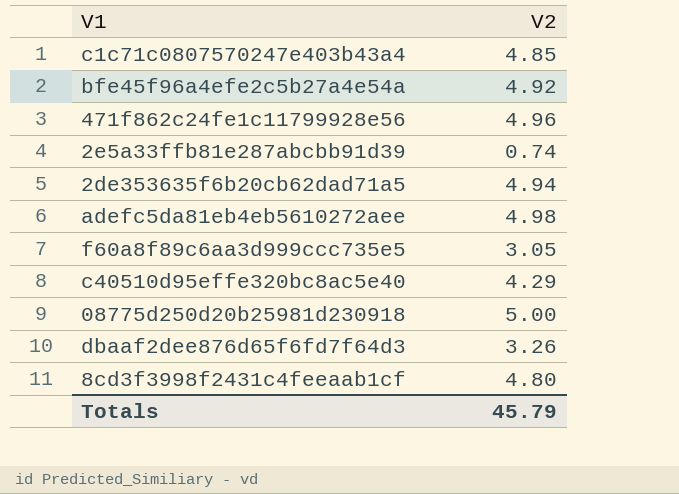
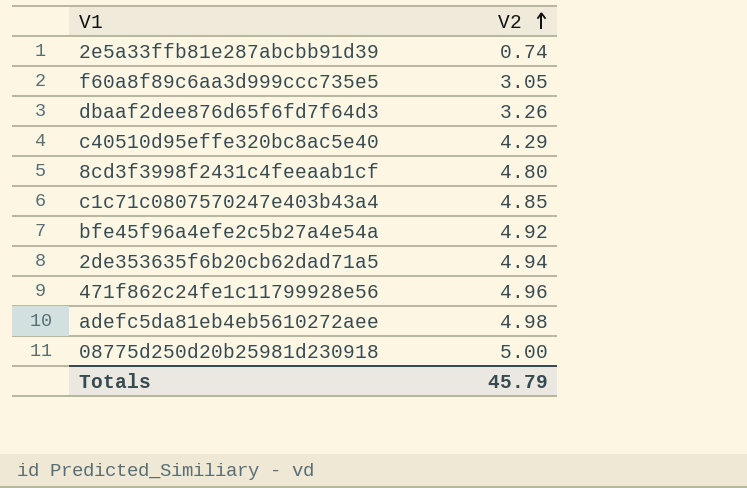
row order: none -> V2 ascending

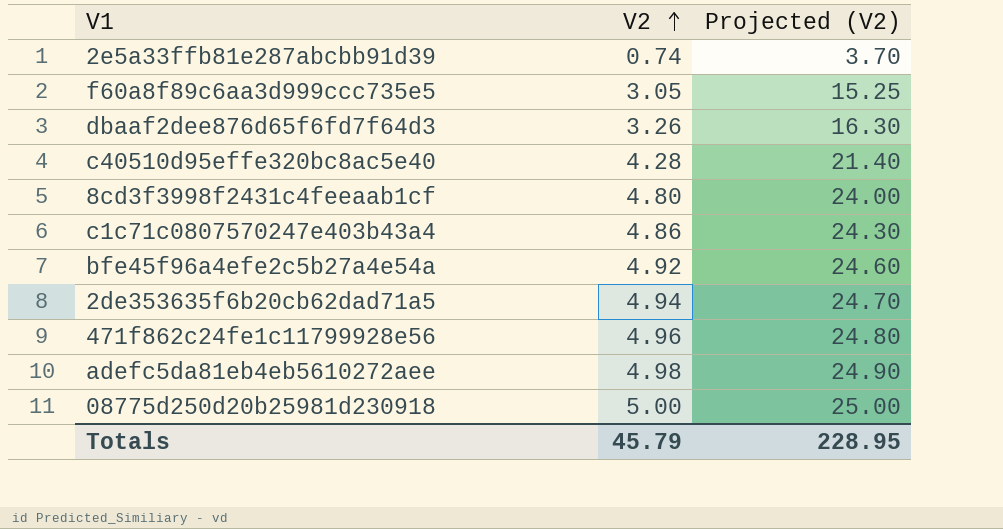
column Projected (V2) | formula: none -> [V2] * 5
c40510d95effe320bc8ac5e40 | V2: 4.29 -> 4.28
c1c71c0807570247e403b43a4 | V2: 4.85 -> 4.86

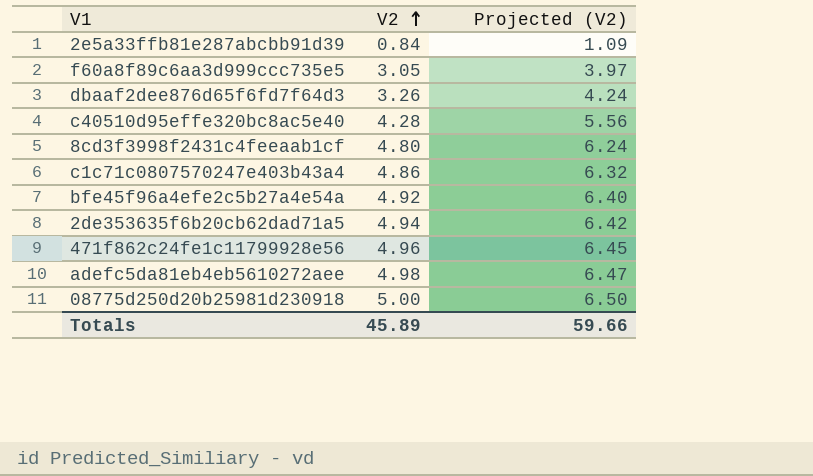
column Projected (V2) | formula: [V2] * 5 -> [V2] * 1.3
2e5a33ffb81e287abcbb91d39 | V2: 0.74 -> 0.84
Totals | V2: 45.79 -> 45.89
Totals | Projected (V2): 228.95 -> 59.66

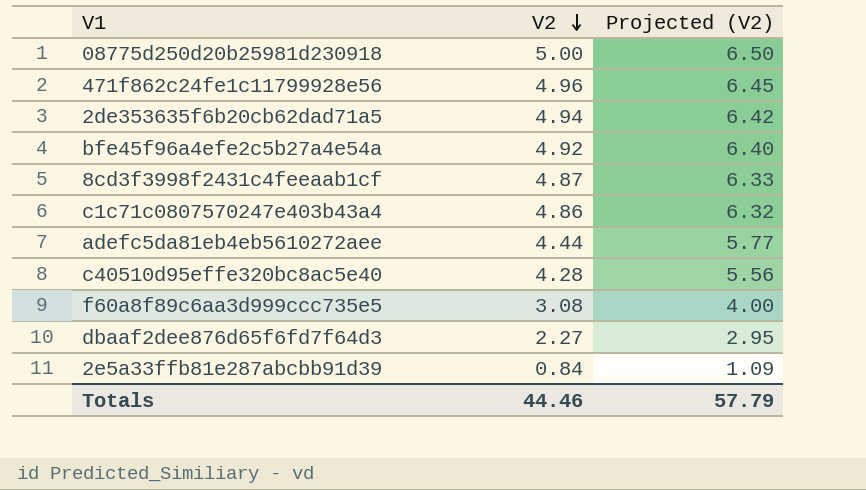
row order: V2 ascending -> V2 descending
8cd3f3998f2431c4feeaab1cf | V2: 4.80 -> 4.87
8cd3f3998f2431c4feeaab1cf | Projected (V2): 6.24 -> 6.33
adefc5da81eb4eb5610272aee | V2: 4.98 -> 4.44
adefc5da81eb4eb5610272aee | Projected (V2): 6.47 -> 5.77
f60a8f89c6aa3d999ccc735e5 | V2: 3.05 -> 3.08
f60a8f89c6aa3d999ccc735e5 | Projected (V2): 3.97 -> 4.00
dbaaf2dee876d65f6fd7f64d3 | V2: 3.26 -> 2.27
dbaaf2dee876d65f6fd7f64d3 | Projected (V2): 4.24 -> 2.95
Totals | V2: 45.89 -> 44.46
Totals | Projected (V2): 59.66 -> 57.79

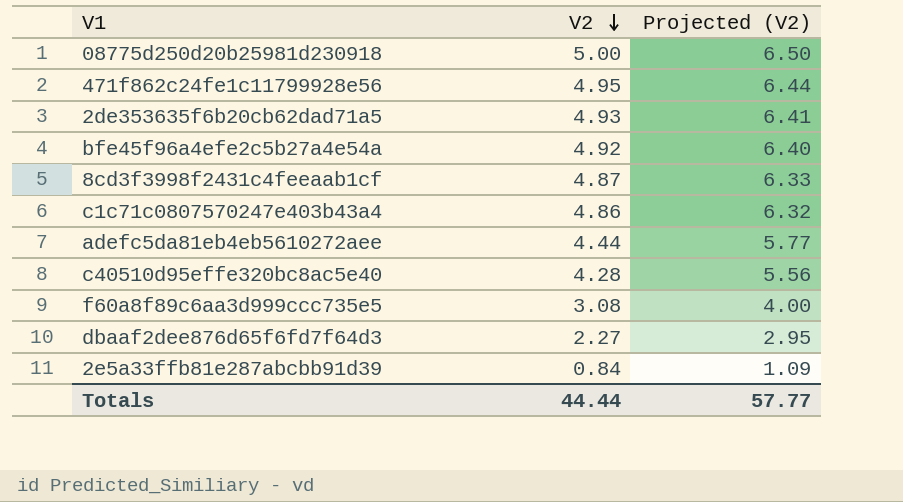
471f862c24fe1c11799928e56 | V2: 4.96 -> 4.95
471f862c24fe1c11799928e56 | Projected (V2): 6.45 -> 6.44
2de353635f6b20cb62dad71a5 | V2: 4.94 -> 4.93
2de353635f6b20cb62dad71a5 | Projected (V2): 6.42 -> 6.41
Totals | V2: 44.46 -> 44.44
Totals | Projected (V2): 57.79 -> 57.77

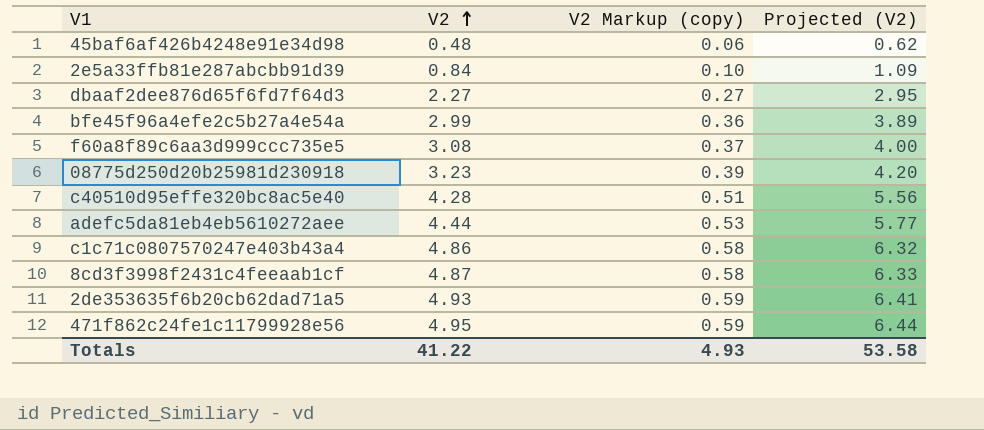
row order: V2 descending -> V2 ascending
column V2 Markup (copy) | formula: none -> [V2] * 0.12
row 45baf6af426b4248e91e34d98: none -> 0.48 | 0.06 | 0.62
bfe45f96a4efe2c5b27a4e54a | V2: 4.92 -> 2.99
bfe45f96a4efe2c5b27a4e54a | Projected (V2): 6.40 -> 3.89
08775d250d20b25981d230918 | V2: 5.00 -> 3.23
08775d250d20b25981d230918 | Projected (V2): 6.50 -> 4.20
Totals | V2: 44.44 -> 41.22
Totals | Projected (V2): 57.77 -> 53.58

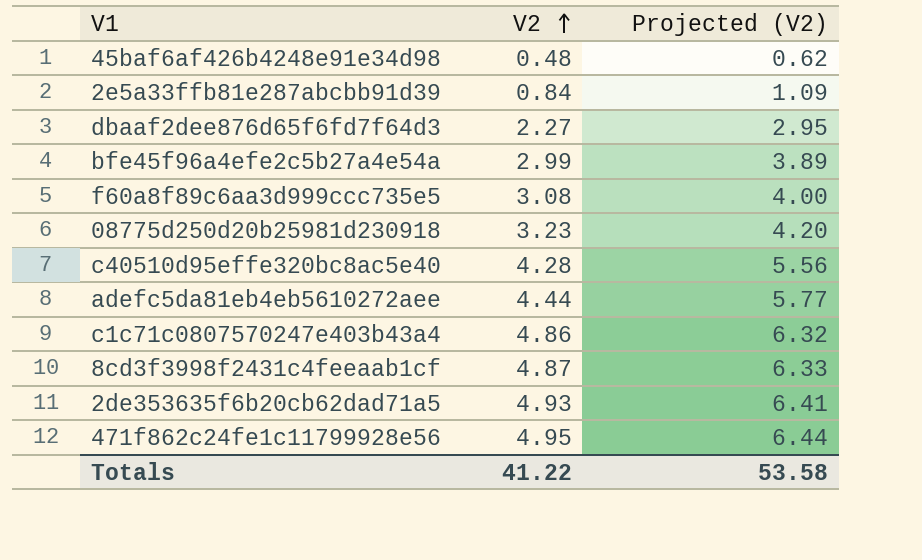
column V2 Markup (copy) | formula: [V2] * 0.12 -> none

